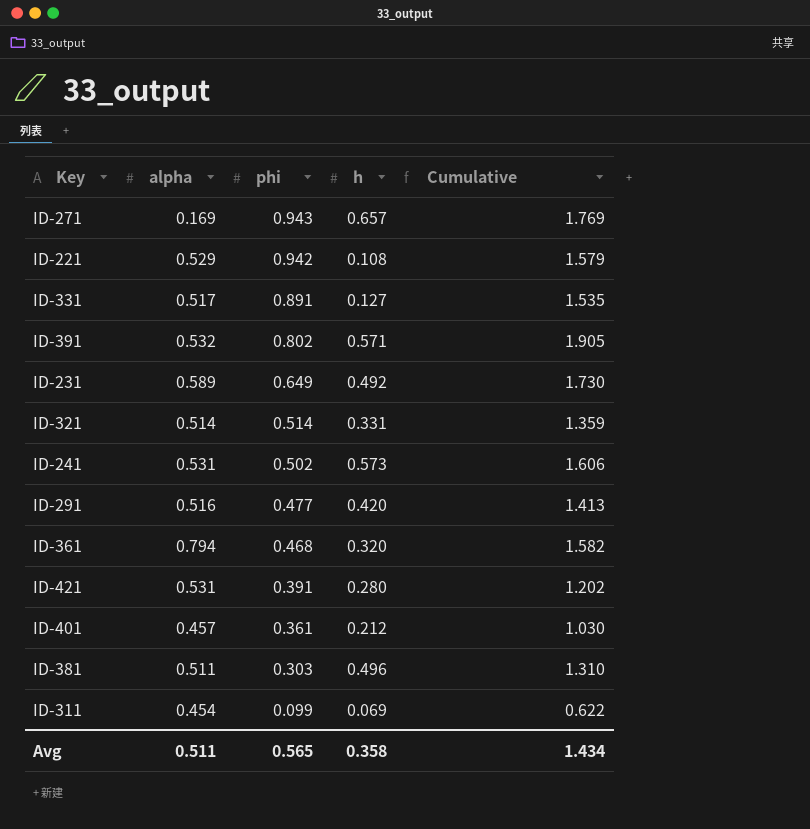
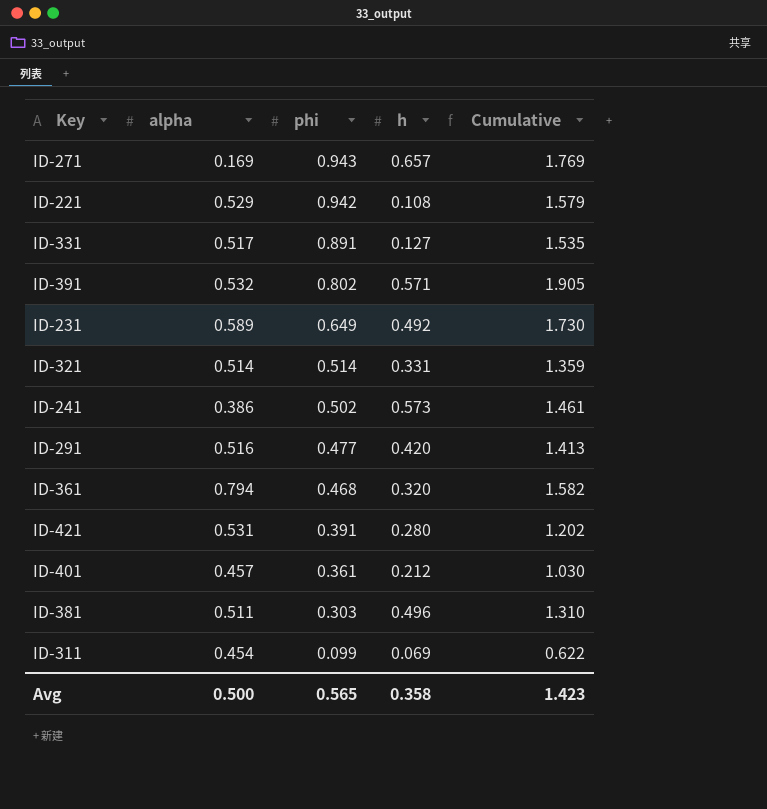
ID-241 | alpha: 0.531 -> 0.386
ID-241 | Cumulative: 1.606 -> 1.461
Avg | alpha: 0.511 -> 0.500
Avg | Cumulative: 1.434 -> 1.423

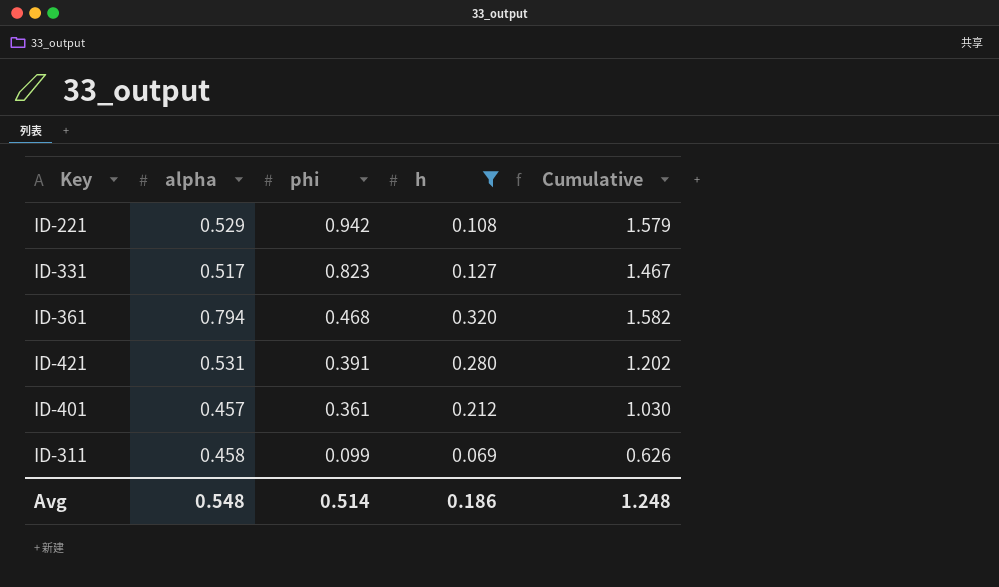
filter: none -> h <= 0.320
ID-331 | phi: 0.891 -> 0.823
ID-331 | Cumulative: 1.535 -> 1.467
ID-311 | alpha: 0.454 -> 0.458
ID-311 | Cumulative: 0.622 -> 0.626
Avg | alpha: 0.500 -> 0.548
Avg | phi: 0.565 -> 0.514
Avg | h: 0.358 -> 0.186
Avg | Cumulative: 1.423 -> 1.248

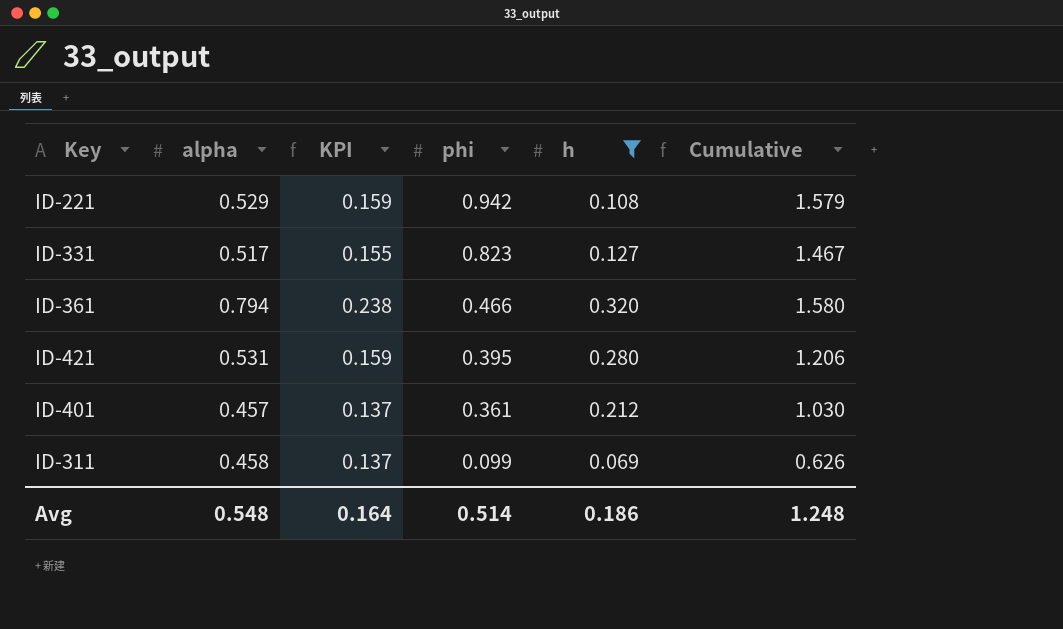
column KPI | formula: none -> [alpha] * 0.3
ID-361 | phi: 0.468 -> 0.466
ID-361 | Cumulative: 1.582 -> 1.580
ID-421 | phi: 0.391 -> 0.395
ID-421 | Cumulative: 1.202 -> 1.206

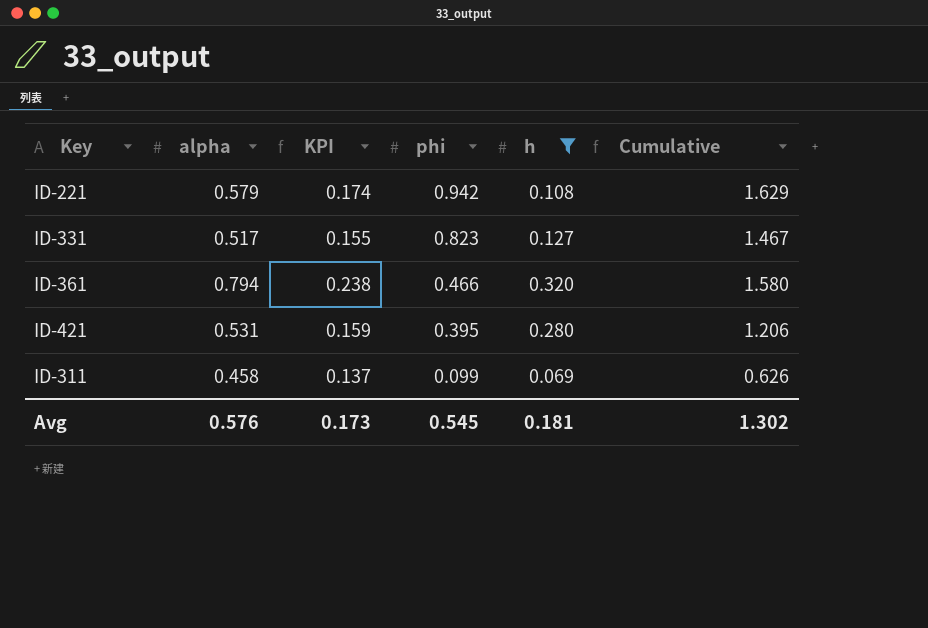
row ID-401: 0.457 | 0.137 | 0.361 | 0.212 | 1.030 -> none
ID-221 | alpha: 0.529 -> 0.579
ID-221 | KPI: 0.159 -> 0.174
ID-221 | Cumulative: 1.579 -> 1.629
Avg | alpha: 0.548 -> 0.576
Avg | KPI: 0.164 -> 0.173
Avg | phi: 0.514 -> 0.545
Avg | h: 0.186 -> 0.181
Avg | Cumulative: 1.248 -> 1.302

